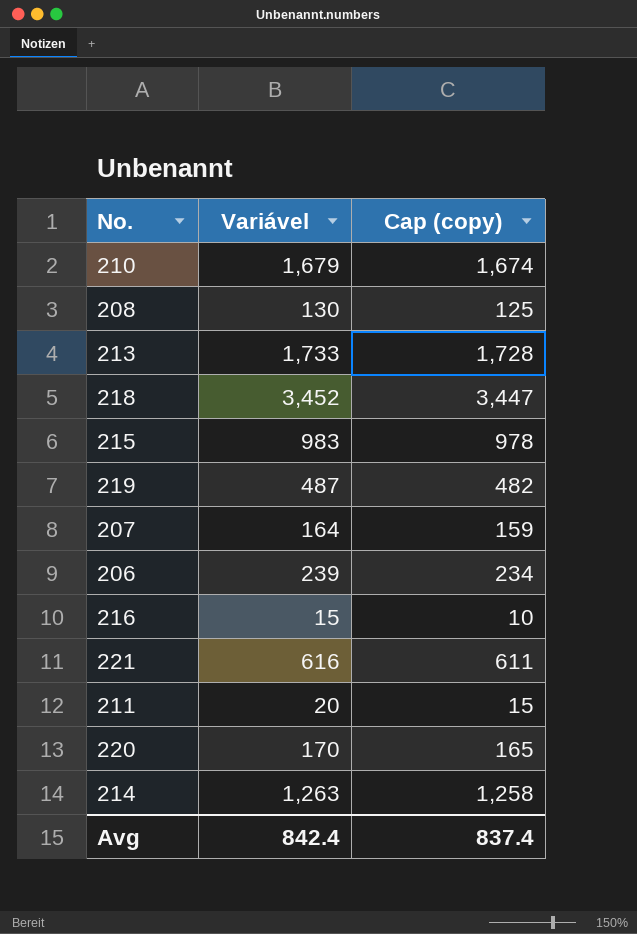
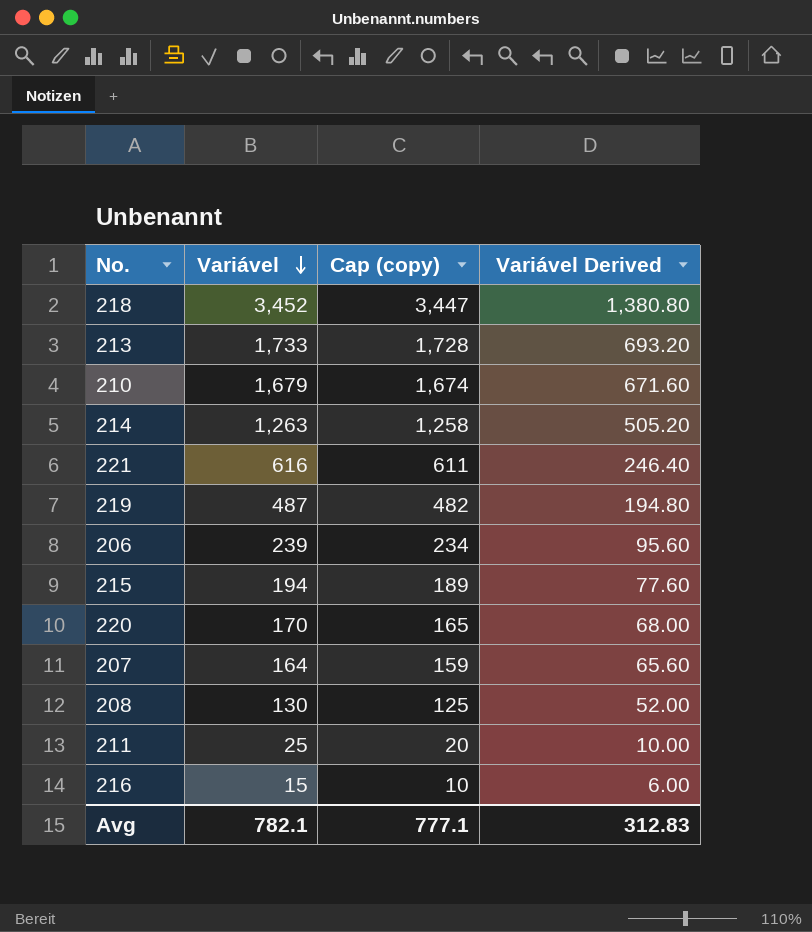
row order: none -> Variável descending
column Variável Derived | formula: none -> [Variável] * 0.4
215 | Variável: 983 -> 194
215 | Cap (copy): 978 -> 189
211 | Variável: 20 -> 25
211 | Cap (copy): 15 -> 20
Avg | Variável: 842.4 -> 782.1
Avg | Cap (copy): 837.4 -> 777.1

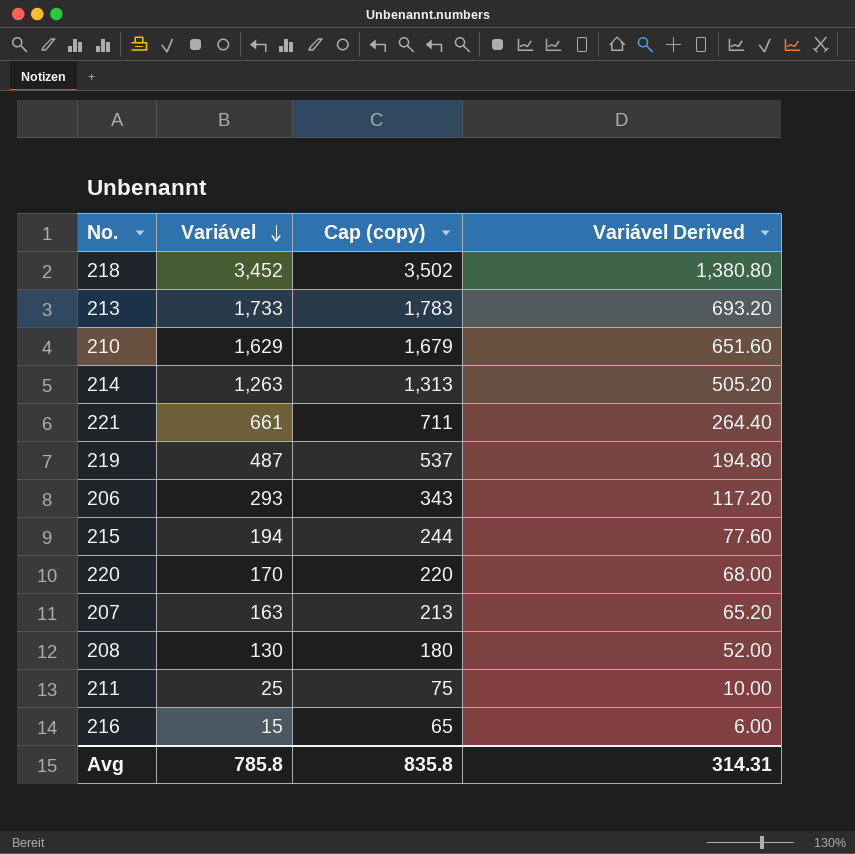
column Cap (copy) | formula: [Variável] - 5 -> [Variável] + 50
210 | Variável: 1,679 -> 1,629
210 | Variável Derived: 671.60 -> 651.60
221 | Variável: 616 -> 661
221 | Variável Derived: 246.40 -> 264.40
206 | Variável: 239 -> 293
206 | Variável Derived: 95.60 -> 117.20
207 | Variável: 164 -> 163
207 | Variável Derived: 65.60 -> 65.20
Avg | Variável: 782.1 -> 785.8
Avg | Cap (copy): 777.1 -> 835.8
Avg | Variável Derived: 312.83 -> 314.31

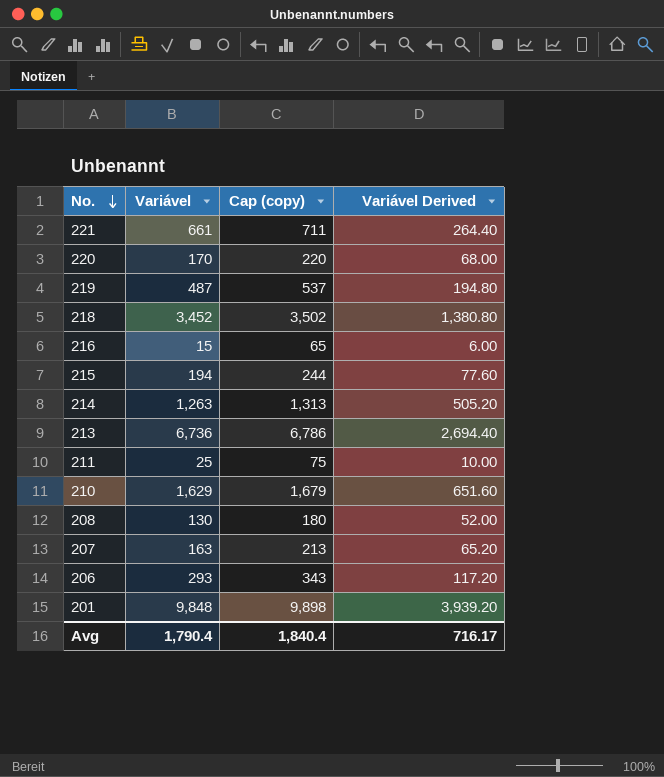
row order: Variável descending -> No. descending
213 | Variável: 1,733 -> 6,736
213 | Cap (copy): 1,783 -> 6,786
213 | Variável Derived: 693.20 -> 2,694.40
row 201: none -> 9,848 | 9,898 | 3,939.20
Avg | Variável: 785.8 -> 1,790.4
Avg | Cap (copy): 835.8 -> 1,840.4
Avg | Variável Derived: 314.31 -> 716.17

